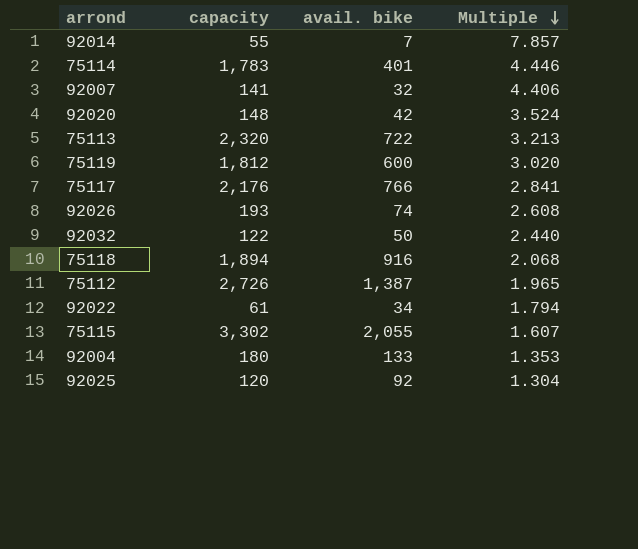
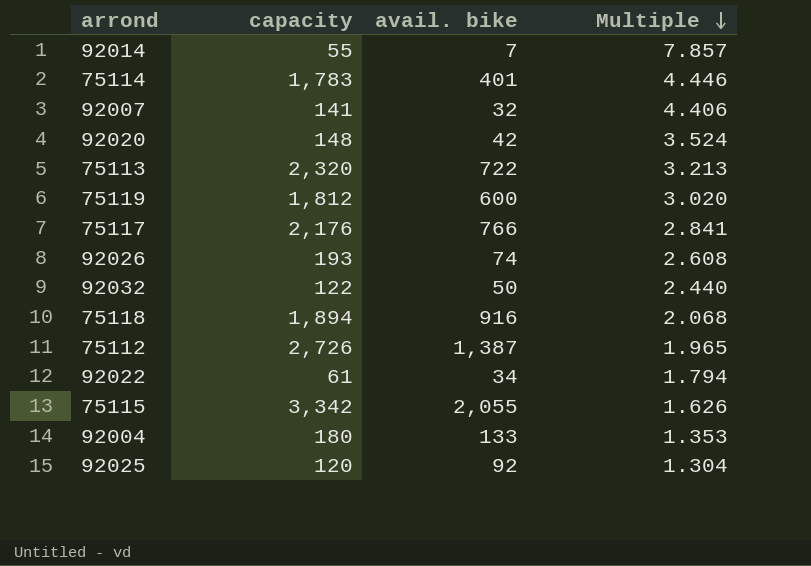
75115 | capacity: 3,302 -> 3,342
75115 | Multiple: 1.607 -> 1.626

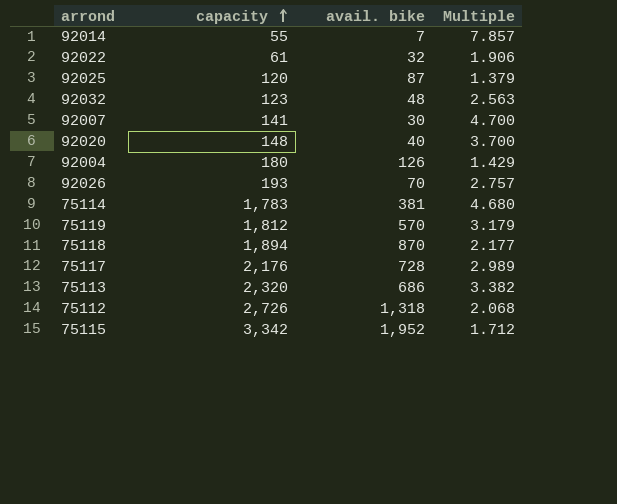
row order: Multiple descending -> capacity ascending
92022 | avail. bike: 34 -> 32
92022 | Multiple: 1.794 -> 1.906
92025 | avail. bike: 92 -> 87
92025 | Multiple: 1.304 -> 1.379
92032 | capacity: 122 -> 123
92032 | avail. bike: 50 -> 48
92032 | Multiple: 2.440 -> 2.563
92007 | avail. bike: 32 -> 30
92007 | Multiple: 4.406 -> 4.700
92020 | avail. bike: 42 -> 40
92020 | Multiple: 3.524 -> 3.700
92004 | avail. bike: 133 -> 126
92004 | Multiple: 1.353 -> 1.429
92026 | avail. bike: 74 -> 70
92026 | Multiple: 2.608 -> 2.757
75114 | avail. bike: 401 -> 381
75114 | Multiple: 4.446 -> 4.680
75119 | avail. bike: 600 -> 570
75119 | Multiple: 3.020 -> 3.179
75118 | avail. bike: 916 -> 870
75118 | Multiple: 2.068 -> 2.177
75117 | avail. bike: 766 -> 728
75117 | Multiple: 2.841 -> 2.989
75113 | avail. bike: 722 -> 686
75113 | Multiple: 3.213 -> 3.382
75112 | avail. bike: 1,387 -> 1,318
75112 | Multiple: 1.965 -> 2.068
75115 | avail. bike: 2,055 -> 1,952
75115 | Multiple: 1.626 -> 1.712

